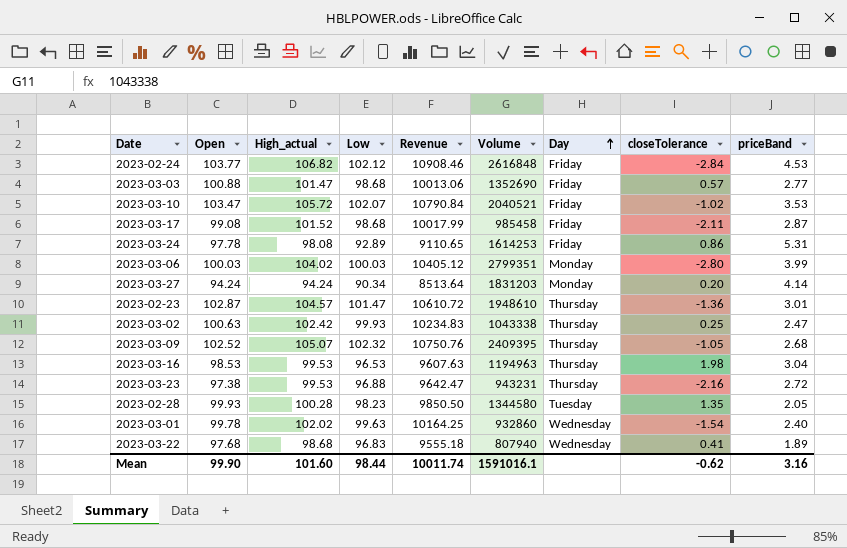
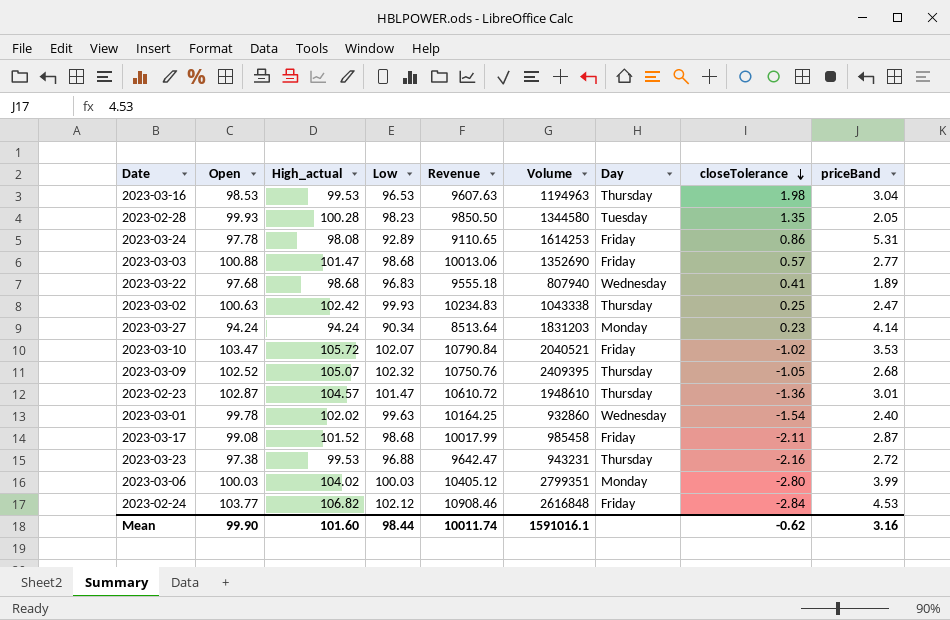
row order: Day ascending -> closeTolerance descending
2023-03-27 | closeTolerance: 0.20 -> 0.23

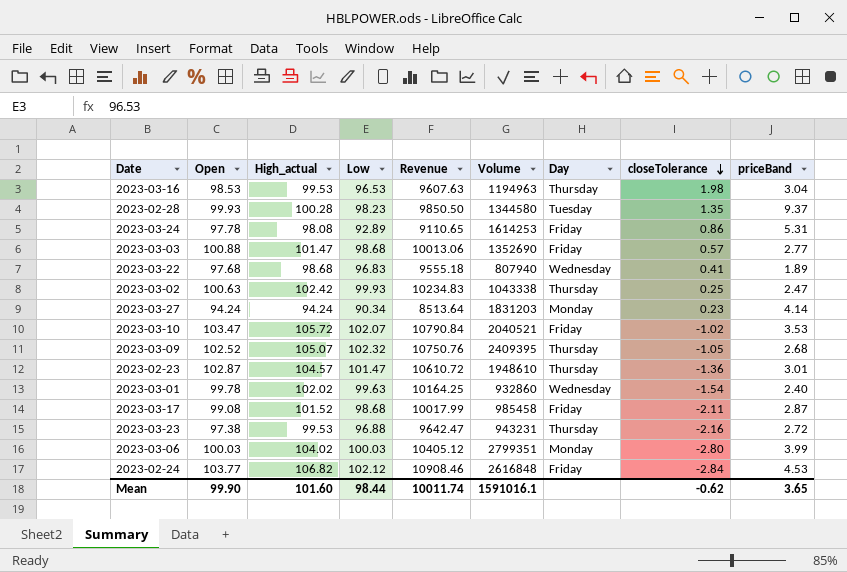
2023-02-28 | priceBand: 2.05 -> 9.37
Mean | priceBand: 3.16 -> 3.65

